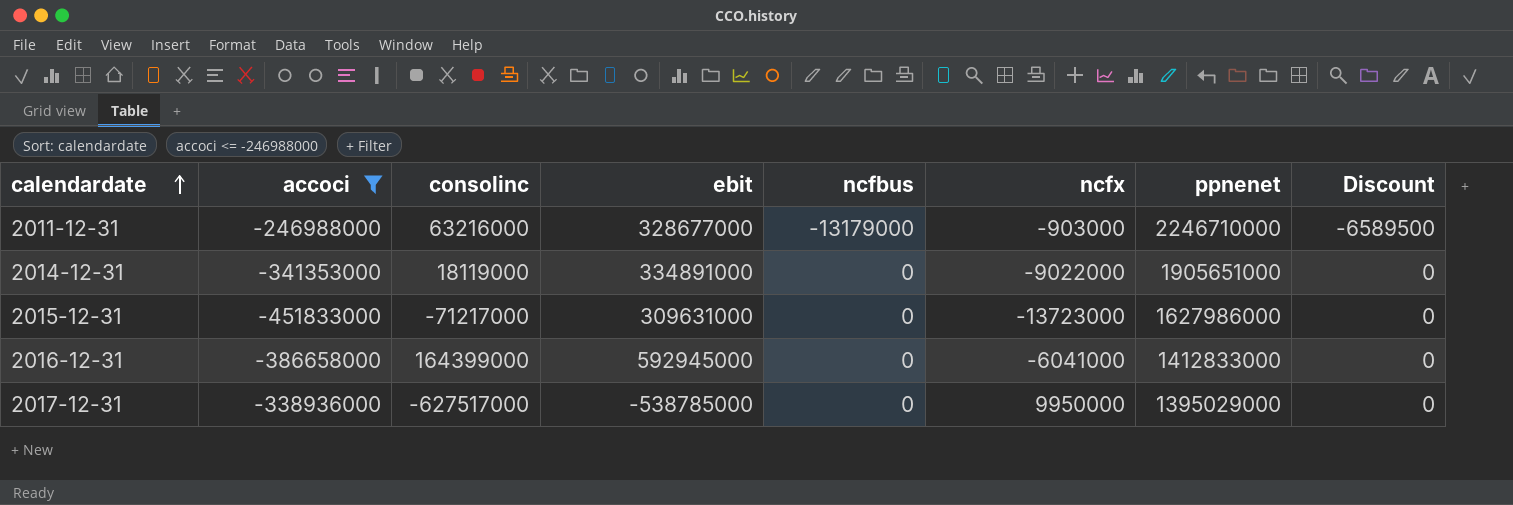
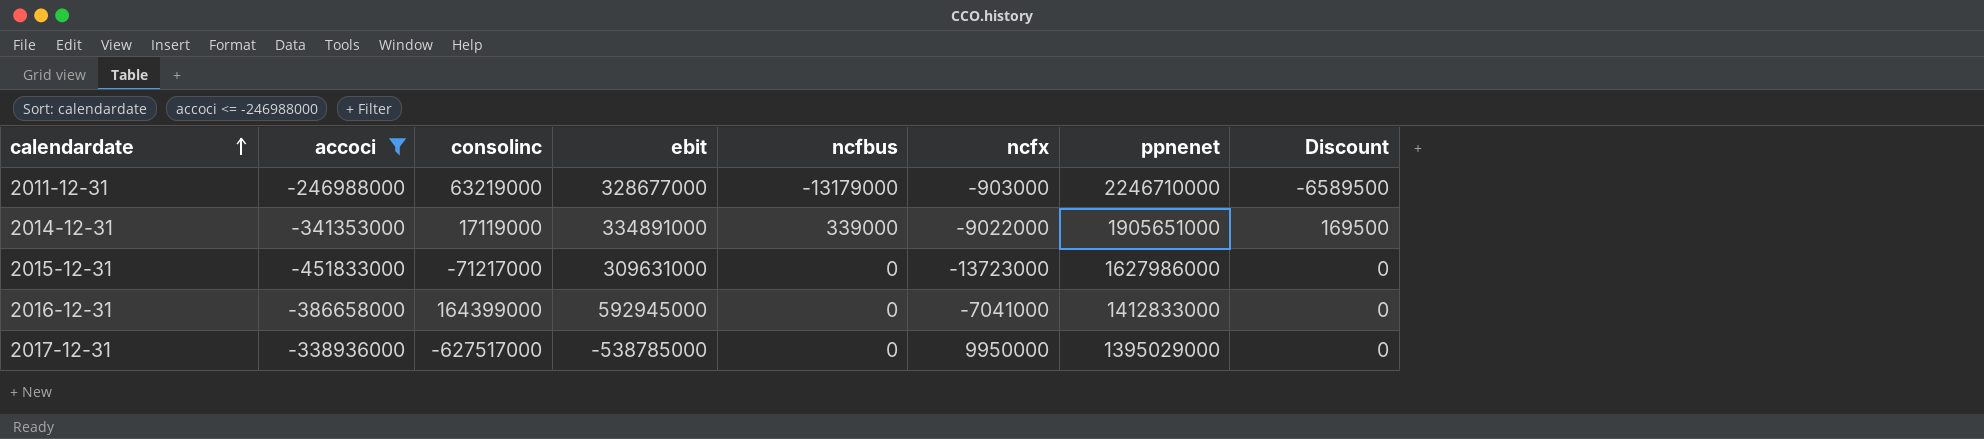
2011-12-31 | consolinc: 63216000 -> 63219000
2014-12-31 | consolinc: 18119000 -> 17119000
2014-12-31 | ncfbus: 0 -> 339000
2014-12-31 | Discount: 0 -> 169500
2016-12-31 | ncfx: -6041000 -> -7041000

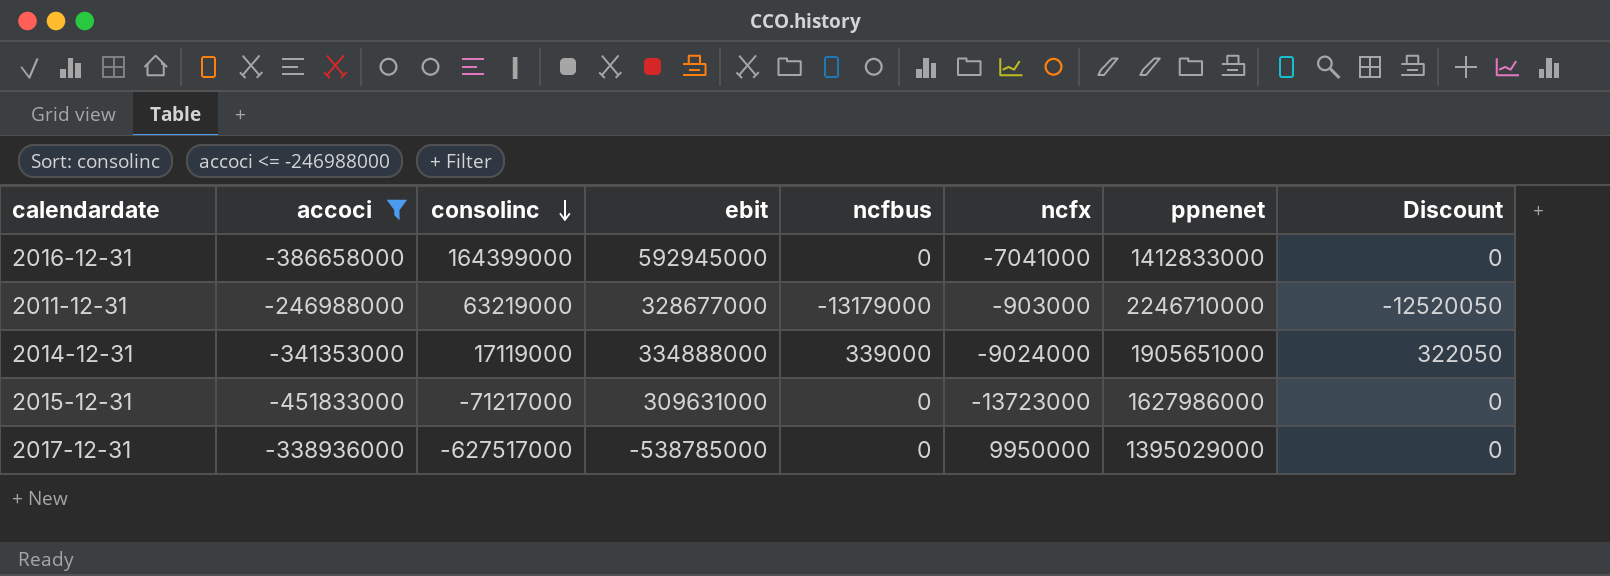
row order: calendardate ascending -> consolinc descending
column Discount | formula: [ncfbus] * 0.5 -> [ncfbus] * 0.95
2014-12-31 | ebit: 334891000 -> 334888000
2014-12-31 | ncfx: -9022000 -> -9024000

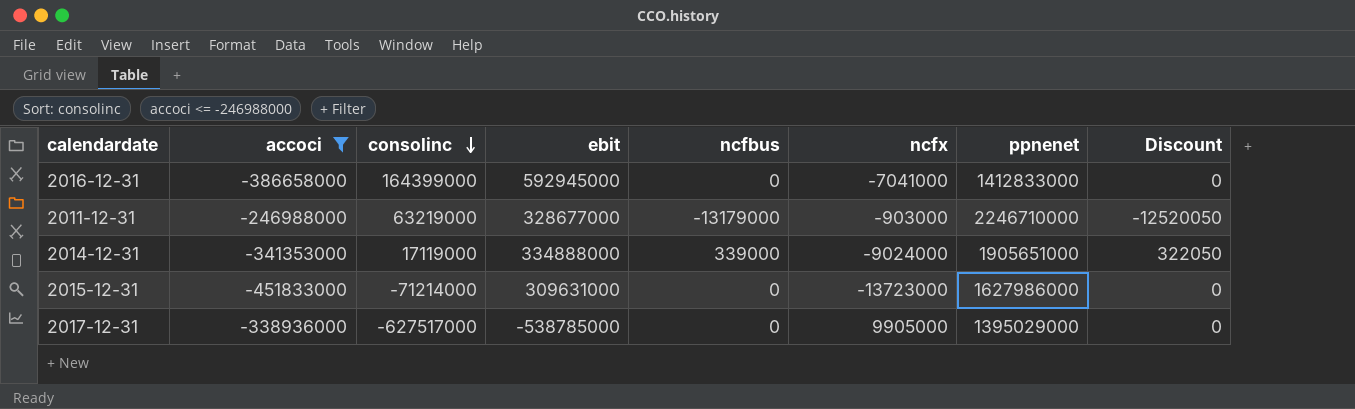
2015-12-31 | consolinc: -71217000 -> -71214000
2017-12-31 | ncfx: 9950000 -> 9905000

